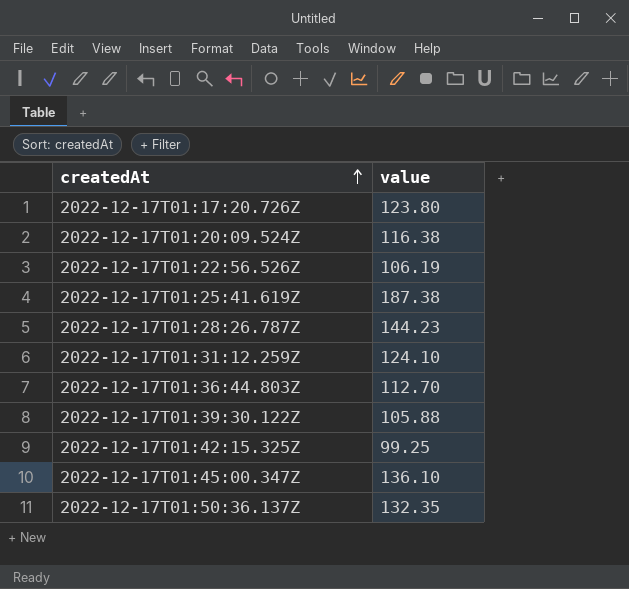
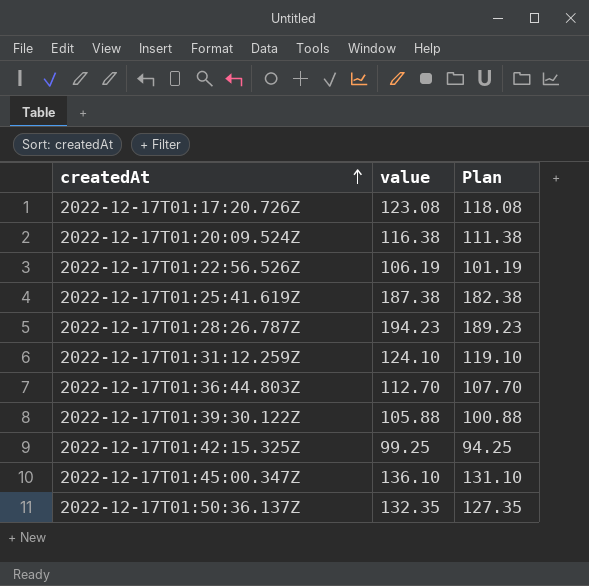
column Plan | formula: none -> [value] - 5
2022-12-17T01:17:20.726Z | value: 123.80 -> 123.08
2022-12-17T01:28:26.787Z | value: 144.23 -> 194.23

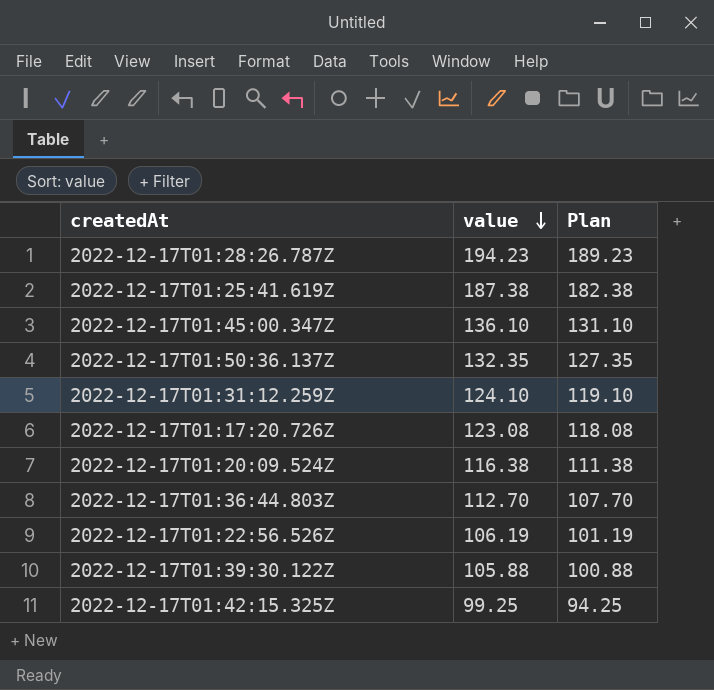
row order: createdAt ascending -> value descending

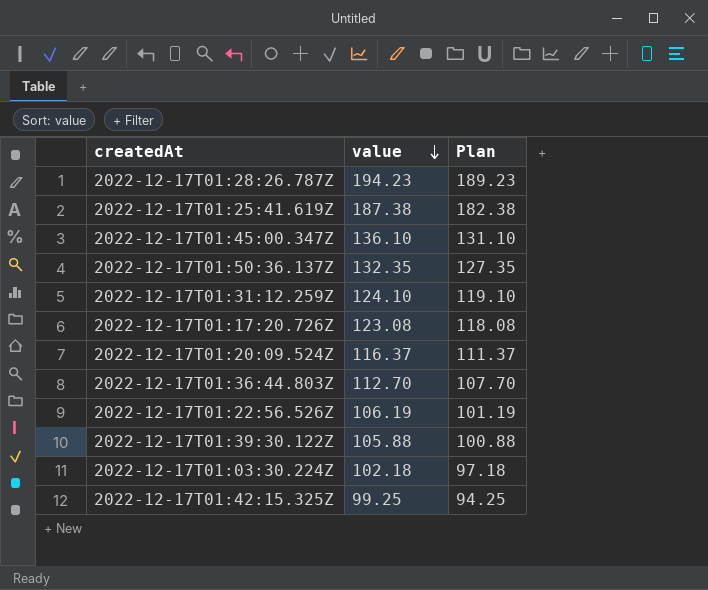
2022-12-17T01:20:09.524Z | value: 116.38 -> 116.37
2022-12-17T01:20:09.524Z | Plan: 111.38 -> 111.37
row 2022-12-17T01:03:30.224Z: none -> 102.18 | 97.18

